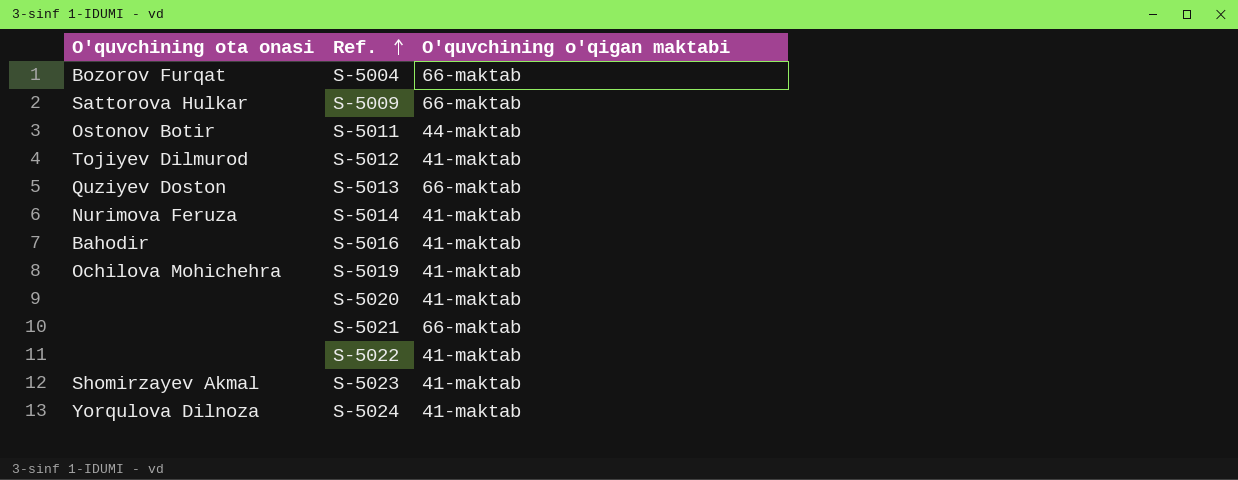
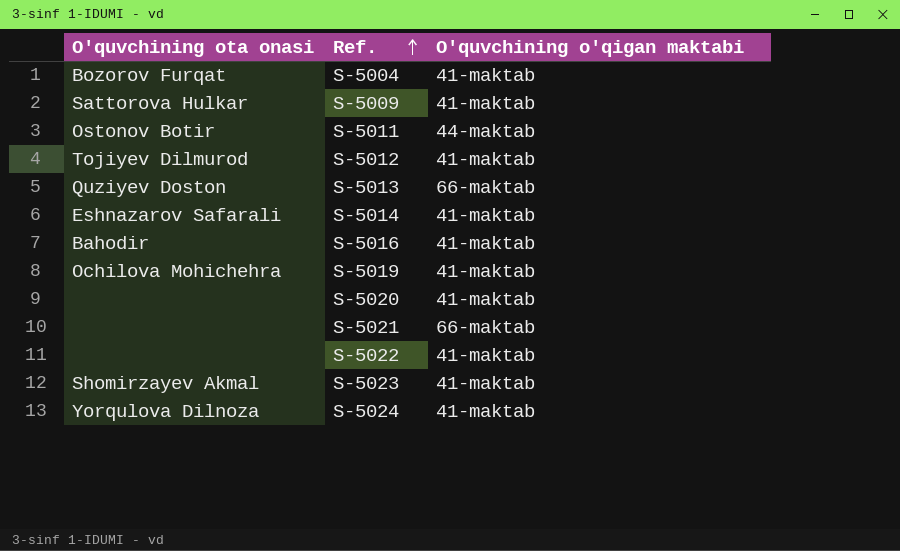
S-5004 | O'quvchining o'qigan maktabi: 66-maktab -> 41-maktab
S-5009 | O'quvchining o'qigan maktabi: 66-maktab -> 41-maktab
S-5014 | O'quvchining ota onasi: Nurimova Feruza -> Eshnazarov Safarali

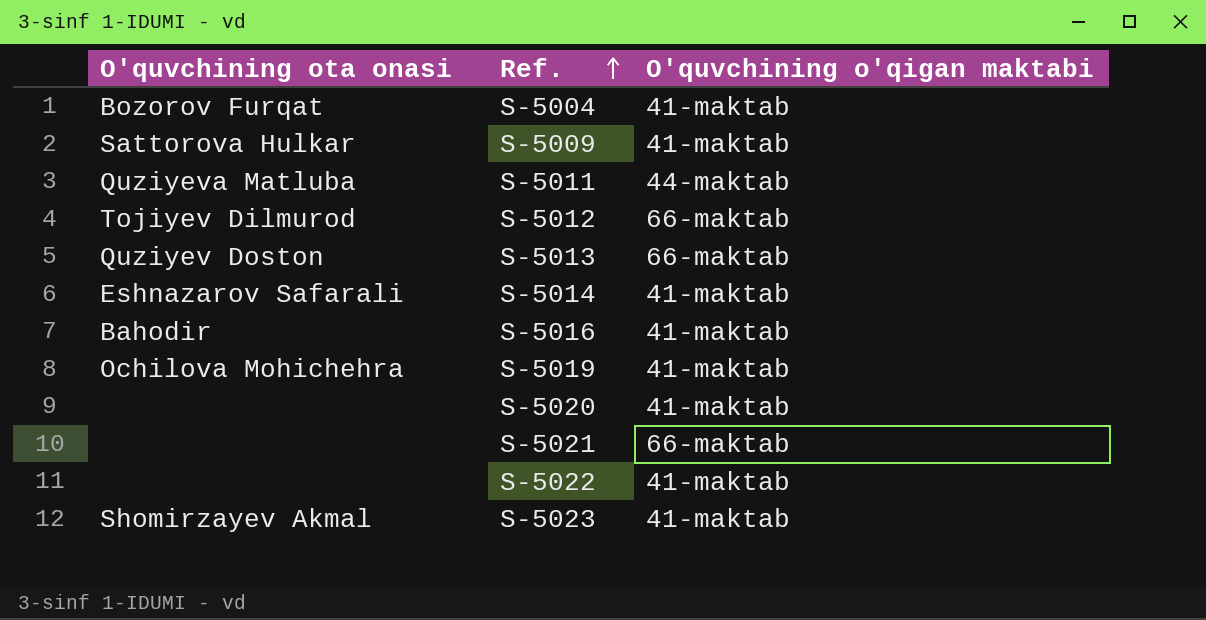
row S-5024: Yorqulova Dilnoza | 41-maktab -> none
S-5011 | O'quvchining ota onasi: Ostonov Botir -> Quziyeva Matluba
S-5012 | O'quvchining o'qigan maktabi: 41-maktab -> 66-maktab

